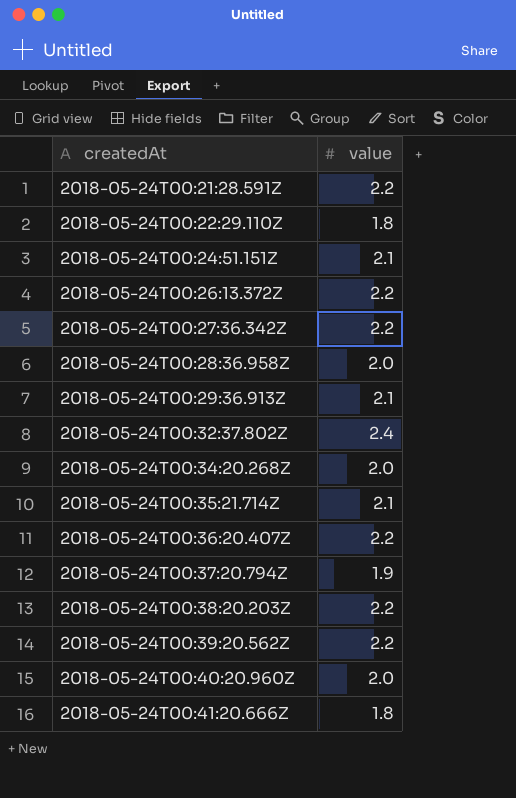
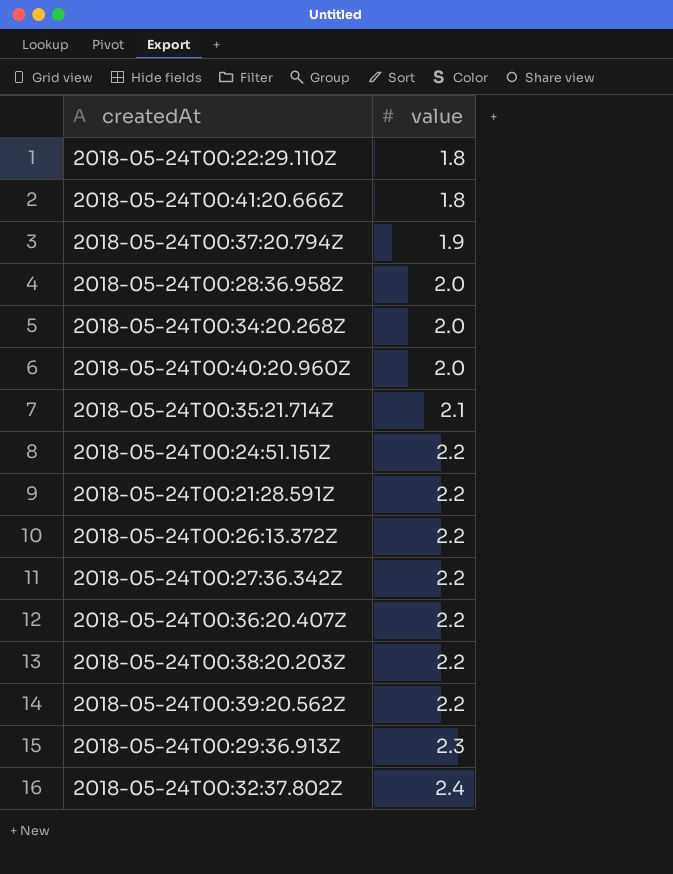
row order: createdAt ascending -> value ascending
2018-05-24T00:24:51.151Z | value: 2.1 -> 2.2
2018-05-24T00:29:36.913Z | value: 2.1 -> 2.3

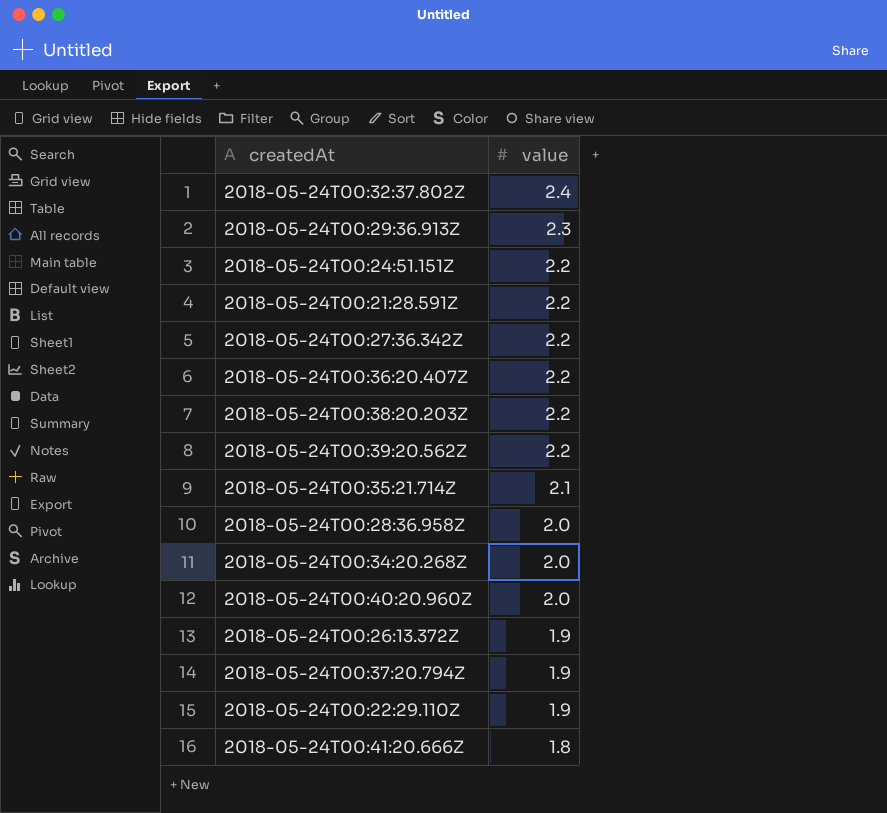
row order: value ascending -> value descending
2018-05-24T00:26:13.372Z | value: 2.2 -> 1.9
2018-05-24T00:22:29.110Z | value: 1.8 -> 1.9

